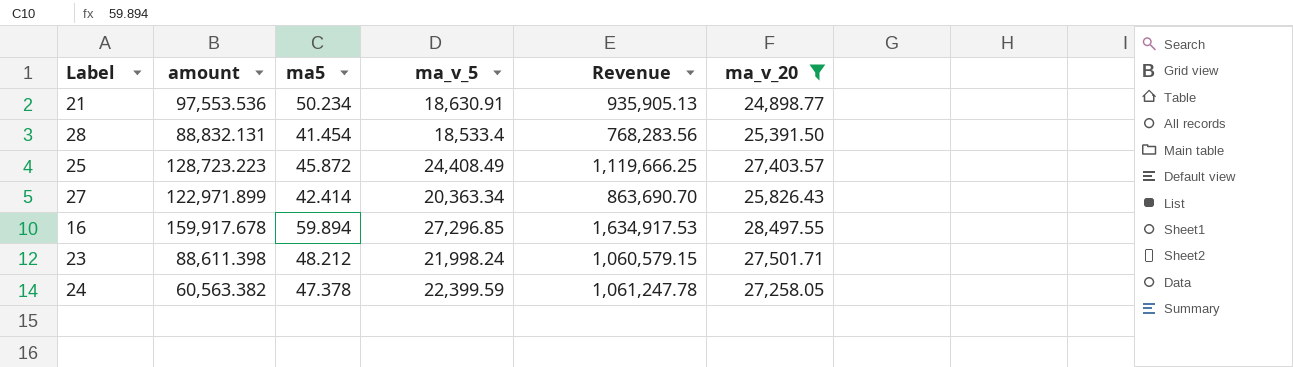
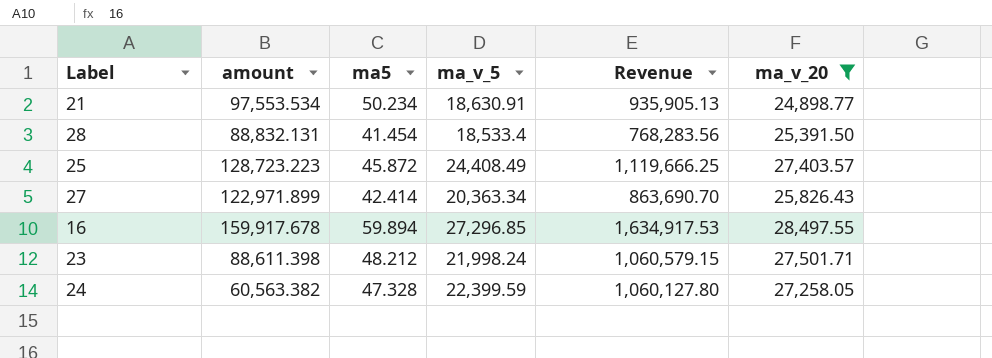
21 | amount: 97,553.536 -> 97,553.534
24 | ma5: 47.378 -> 47.328
24 | Revenue: 1,061,247.78 -> 1,060,127.80

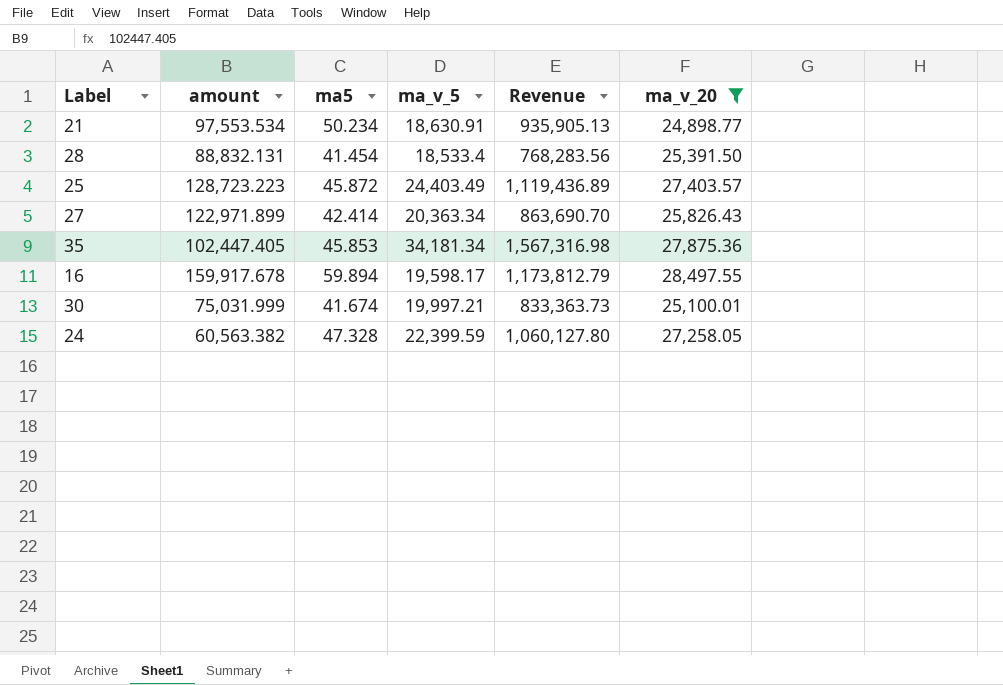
row 23: 88,611.398 | 48.212 | 21,998.24 | 1,060,579.15 | 27,501.71 -> none
25 | ma_v_5: 24,408.49 -> 24,403.49
25 | Revenue: 1,119,666.25 -> 1,119,436.89
row 35: none -> 102,447.405 | 45.853 | 34,181.34 | 1,567,316.98 | 27,875.36
16 | ma_v_5: 27,296.85 -> 19,598.17
16 | Revenue: 1,634,917.53 -> 1,173,812.79
row 30: none -> 75,031.999 | 41.674 | 19,997.21 | 833,363.73 | 25,100.01

